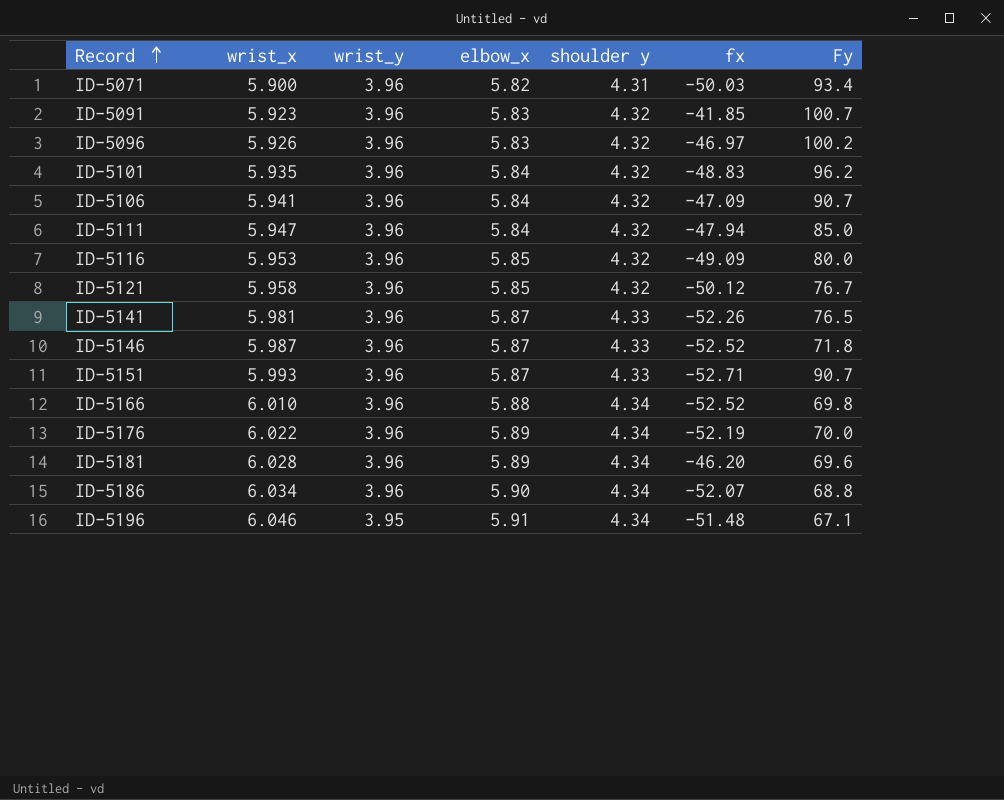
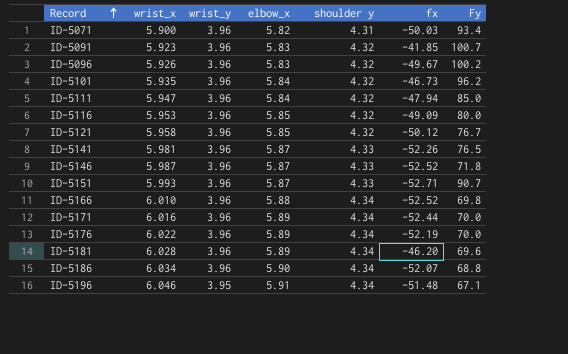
row ID-5106: 5.941 | 3.96 | 5.84 | 4.32 | -47.09 | 90.7 -> none
ID-5096 | fx: -46.97 -> -49.67
ID-5101 | fx: -48.83 -> -46.73
row ID-5171: none -> 6.016 | 3.96 | 5.89 | 4.34 | -52.44 | 70.0

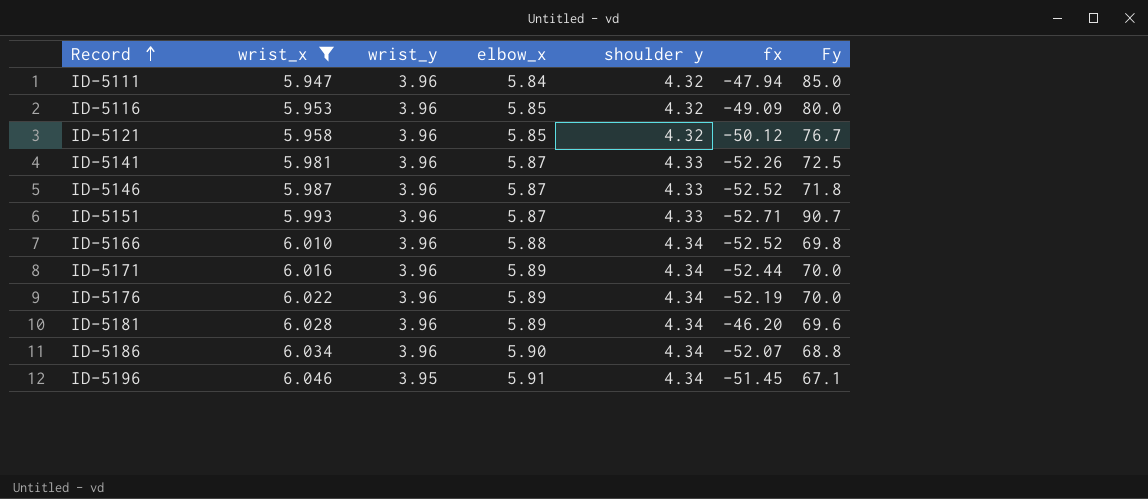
filter: none -> wrist_x >= 5.947
ID-5141 | Fy: 76.5 -> 72.5
ID-5196 | fx: -51.48 -> -51.45

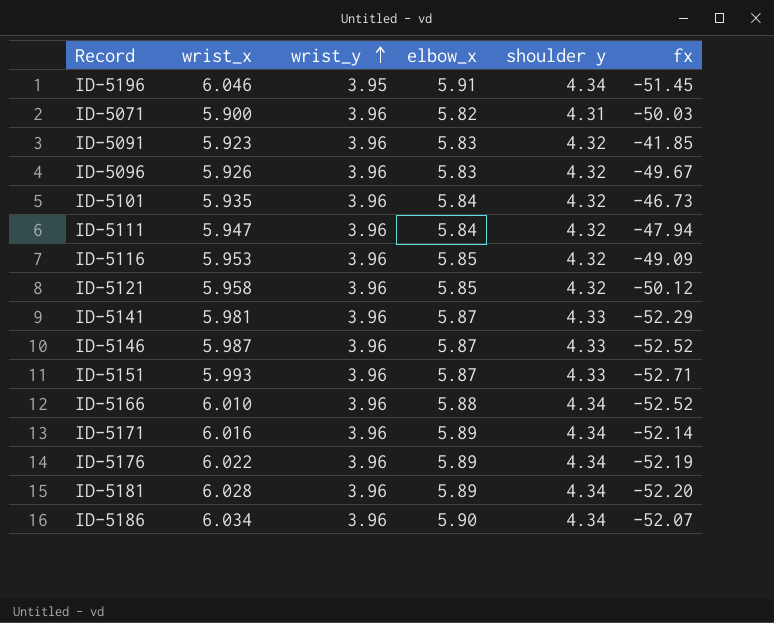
filter: wrist_x >= 5.947 -> none
row order: Record ascending -> wrist_y ascending
column Fy | position: 7 -> none
ID-5141 | fx: -52.26 -> -52.29
ID-5171 | fx: -52.44 -> -52.14
ID-5181 | fx: -46.20 -> -52.20

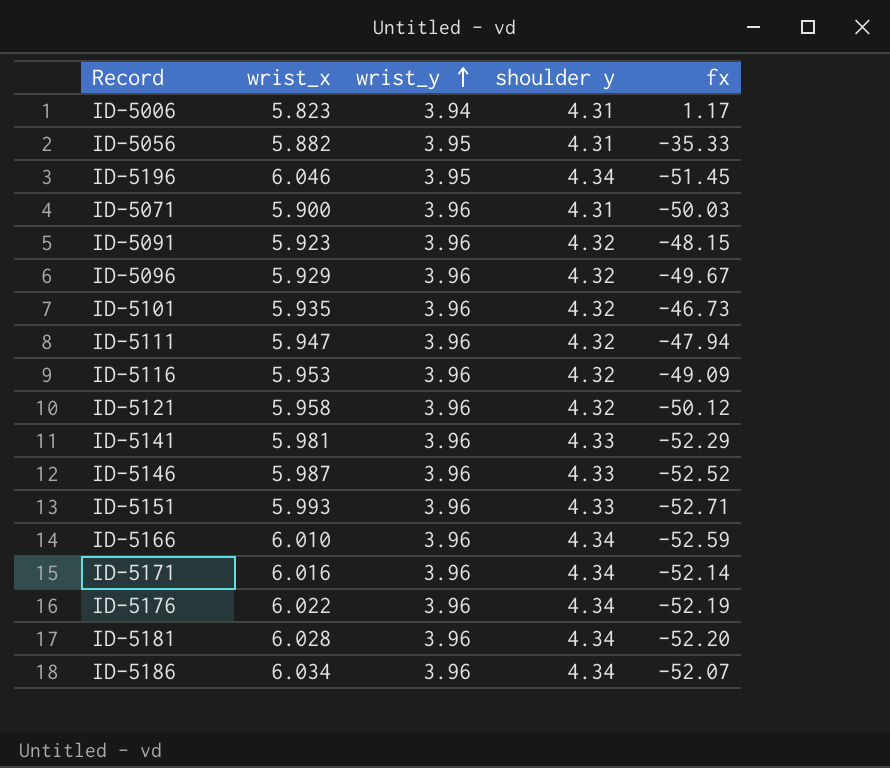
column elbow_x | position: 4 -> none
row ID-5006: none -> 5.823 | 3.94 | 4.31 | 1.17
row ID-5056: none -> 5.882 | 3.95 | 4.31 | -35.33
ID-5091 | fx: -41.85 -> -48.15
ID-5096 | wrist_x: 5.926 -> 5.929
ID-5166 | fx: -52.52 -> -52.59

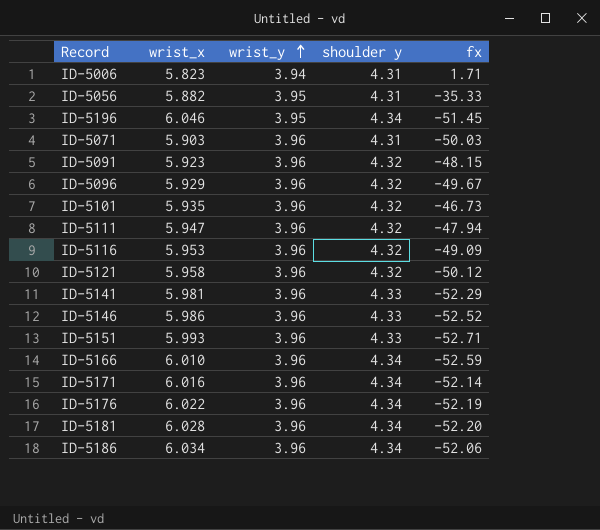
ID-5006 | fx: 1.17 -> 1.71
ID-5071 | wrist_x: 5.900 -> 5.903
ID-5146 | wrist_x: 5.987 -> 5.986
ID-5186 | fx: -52.07 -> -52.06

